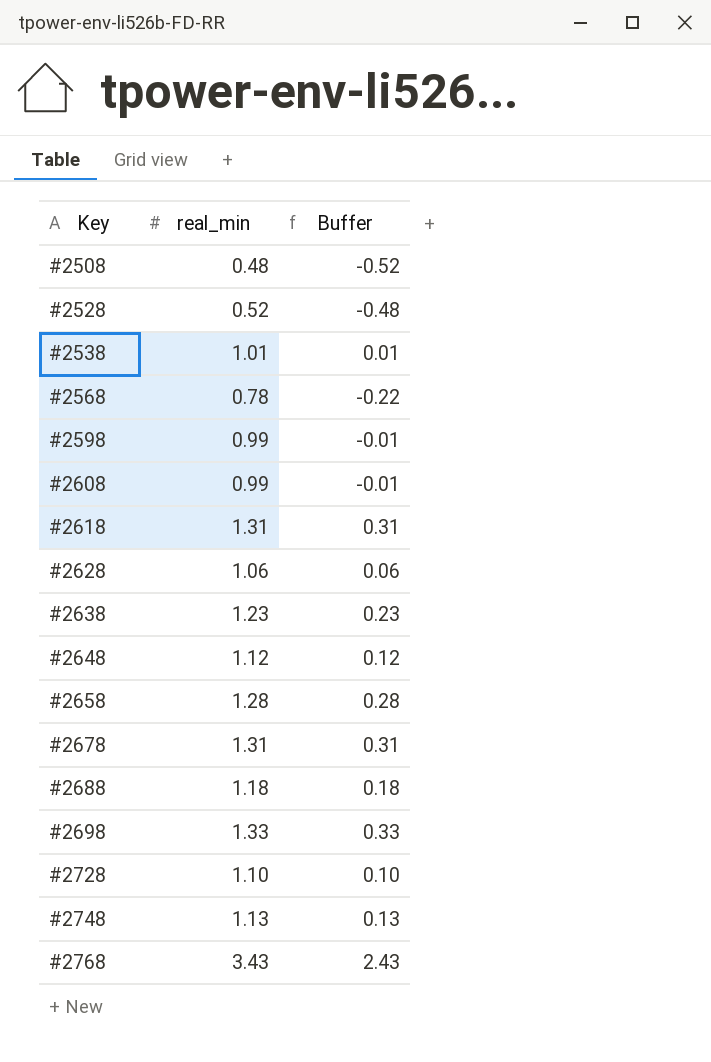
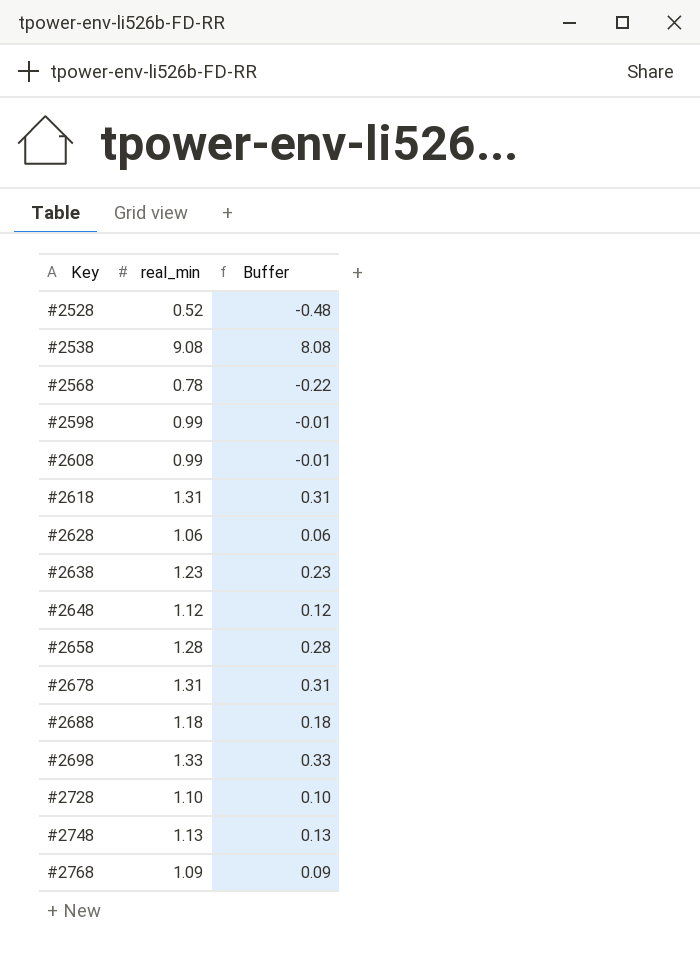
row #2508: 0.48 | -0.52 -> none
#2538 | real_min: 1.01 -> 9.08
#2538 | Buffer: 0.01 -> 8.08
#2768 | real_min: 3.43 -> 1.09
#2768 | Buffer: 2.43 -> 0.09

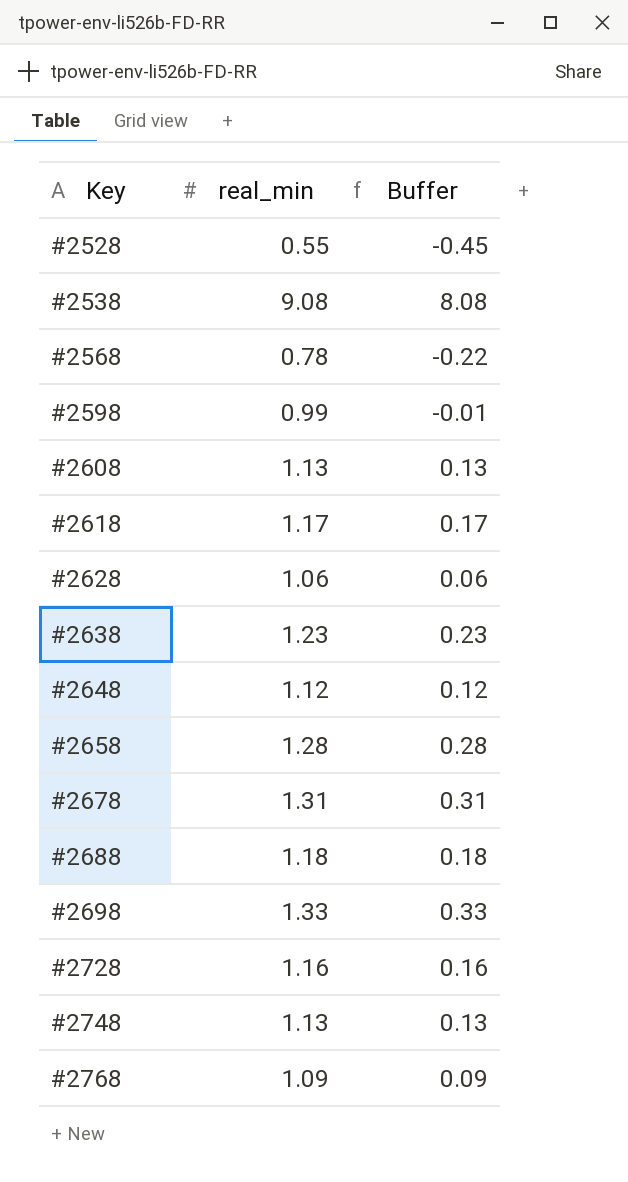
#2528 | real_min: 0.52 -> 0.55
#2528 | Buffer: -0.48 -> -0.45
#2608 | real_min: 0.99 -> 1.13
#2608 | Buffer: -0.01 -> 0.13
#2618 | real_min: 1.31 -> 1.17
#2618 | Buffer: 0.31 -> 0.17
#2728 | real_min: 1.10 -> 1.16
#2728 | Buffer: 0.10 -> 0.16

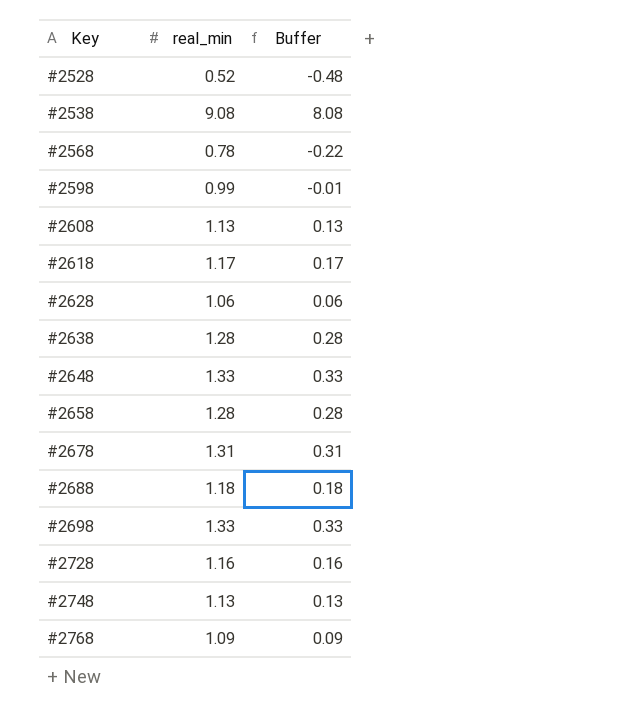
#2528 | real_min: 0.55 -> 0.52
#2528 | Buffer: -0.45 -> -0.48
#2638 | real_min: 1.23 -> 1.28
#2638 | Buffer: 0.23 -> 0.28
#2648 | real_min: 1.12 -> 1.33
#2648 | Buffer: 0.12 -> 0.33

